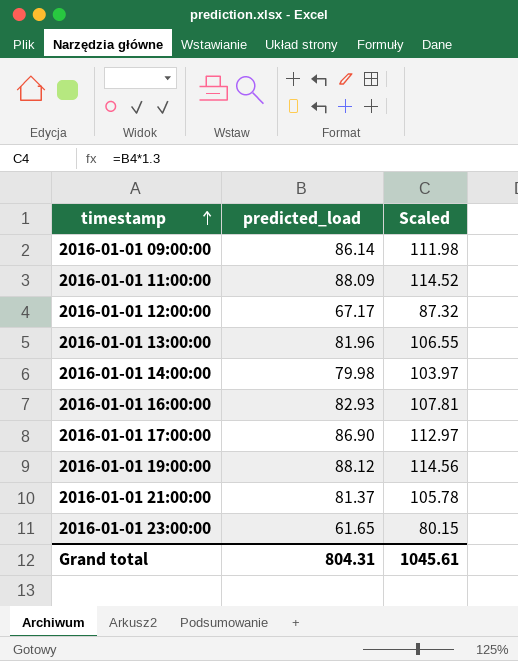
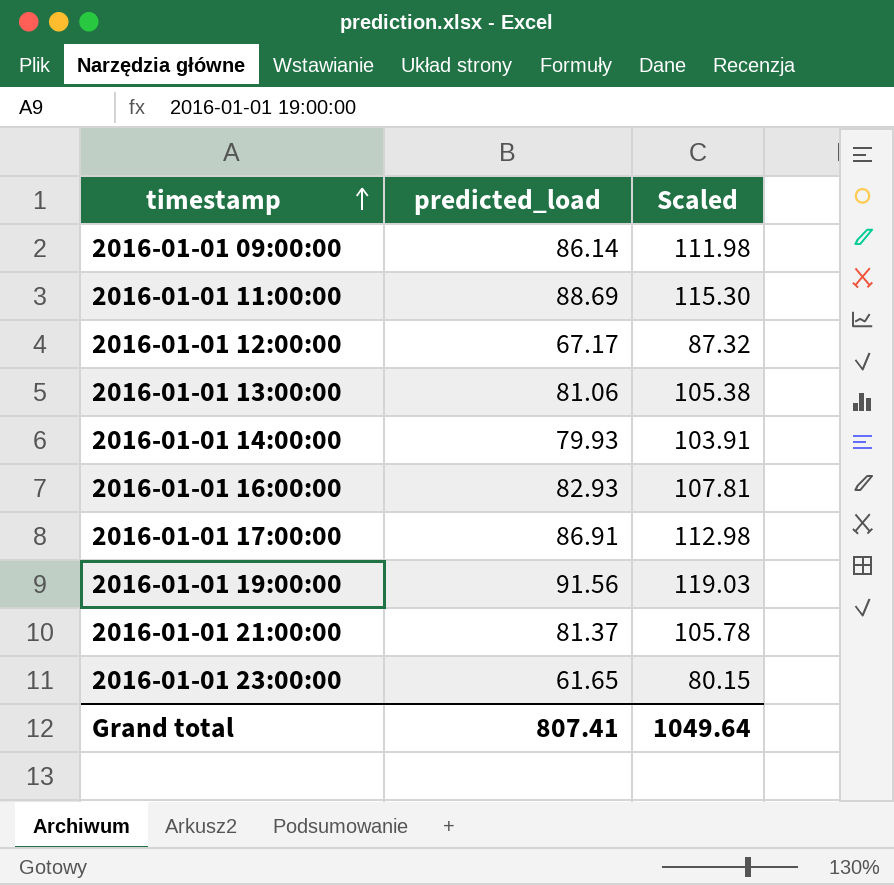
2016-01-01 11:00:00 | predicted_load: 88.09 -> 88.69
2016-01-01 11:00:00 | Scaled: 114.52 -> 115.30
2016-01-01 13:00:00 | predicted_load: 81.96 -> 81.06
2016-01-01 13:00:00 | Scaled: 106.55 -> 105.38
2016-01-01 14:00:00 | predicted_load: 79.98 -> 79.93
2016-01-01 14:00:00 | Scaled: 103.97 -> 103.91
2016-01-01 17:00:00 | predicted_load: 86.90 -> 86.91
2016-01-01 17:00:00 | Scaled: 112.97 -> 112.98
2016-01-01 19:00:00 | predicted_load: 88.12 -> 91.56
2016-01-01 19:00:00 | Scaled: 114.56 -> 119.03
Grand total | predicted_load: 804.31 -> 807.41
Grand total | Scaled: 1045.61 -> 1049.64

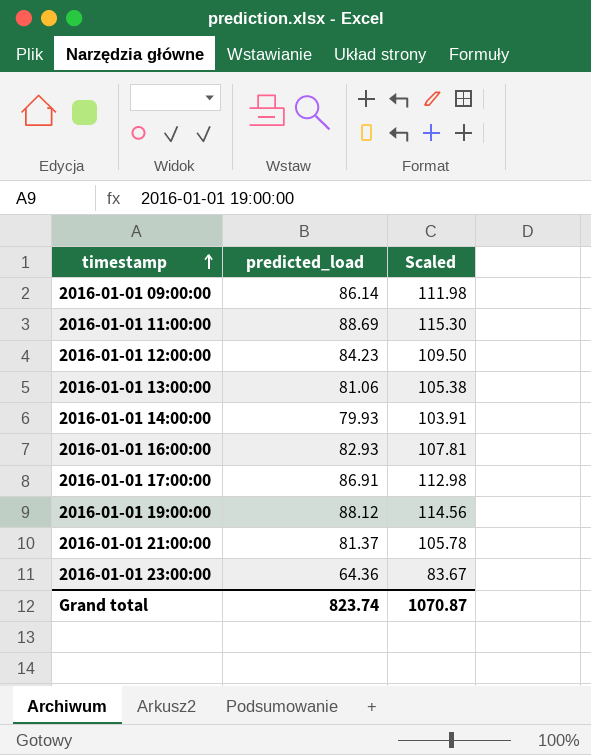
2016-01-01 12:00:00 | predicted_load: 67.17 -> 84.23
2016-01-01 12:00:00 | Scaled: 87.32 -> 109.50
2016-01-01 19:00:00 | predicted_load: 91.56 -> 88.12
2016-01-01 19:00:00 | Scaled: 119.03 -> 114.56
2016-01-01 23:00:00 | predicted_load: 61.65 -> 64.36
2016-01-01 23:00:00 | Scaled: 80.15 -> 83.67
Grand total | predicted_load: 807.41 -> 823.74
Grand total | Scaled: 1049.64 -> 1070.87

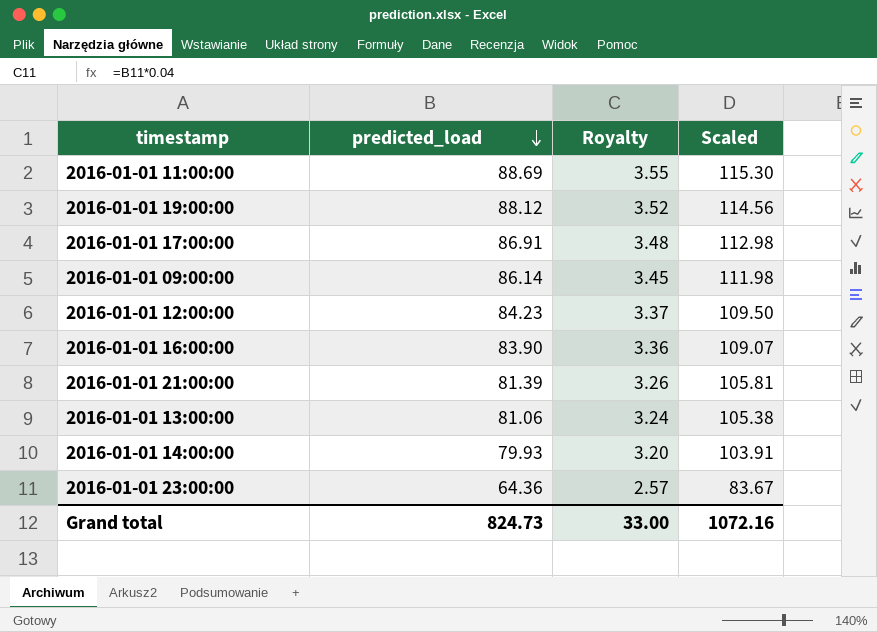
row order: timestamp ascending -> predicted_load descending
column Royalty | formula: none -> [predicted_load] * 0.04
2016-01-01 16:00:00 | predicted_load: 82.93 -> 83.90
2016-01-01 16:00:00 | Scaled: 107.81 -> 109.07
2016-01-01 21:00:00 | predicted_load: 81.37 -> 81.39
2016-01-01 21:00:00 | Scaled: 105.78 -> 105.81
Grand total | predicted_load: 823.74 -> 824.73
Grand total | Scaled: 1070.87 -> 1072.16

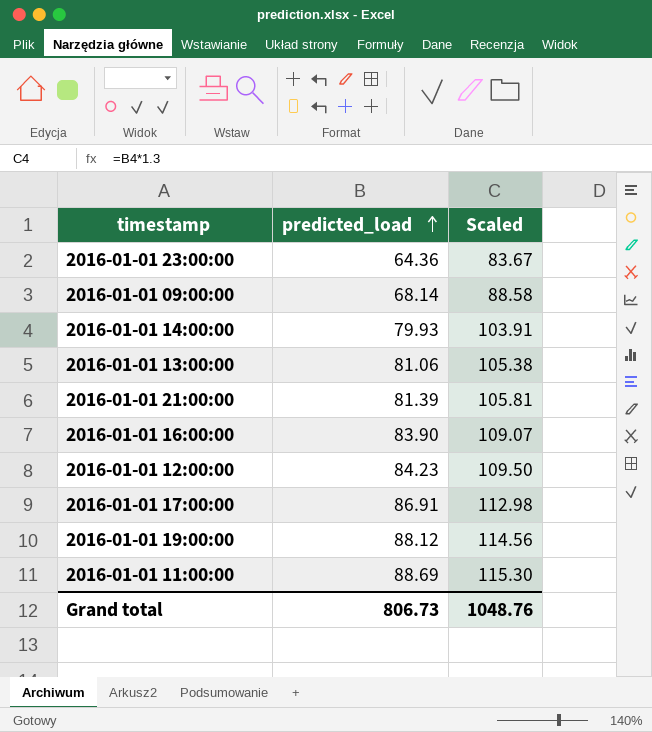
row order: predicted_load descending -> predicted_load ascending
column Royalty | formula: [predicted_load] * 0.04 -> none
2016-01-01 09:00:00 | predicted_load: 86.14 -> 68.14
2016-01-01 09:00:00 | Scaled: 111.98 -> 88.58
Grand total | predicted_load: 824.73 -> 806.73
Grand total | Scaled: 1072.16 -> 1048.76

